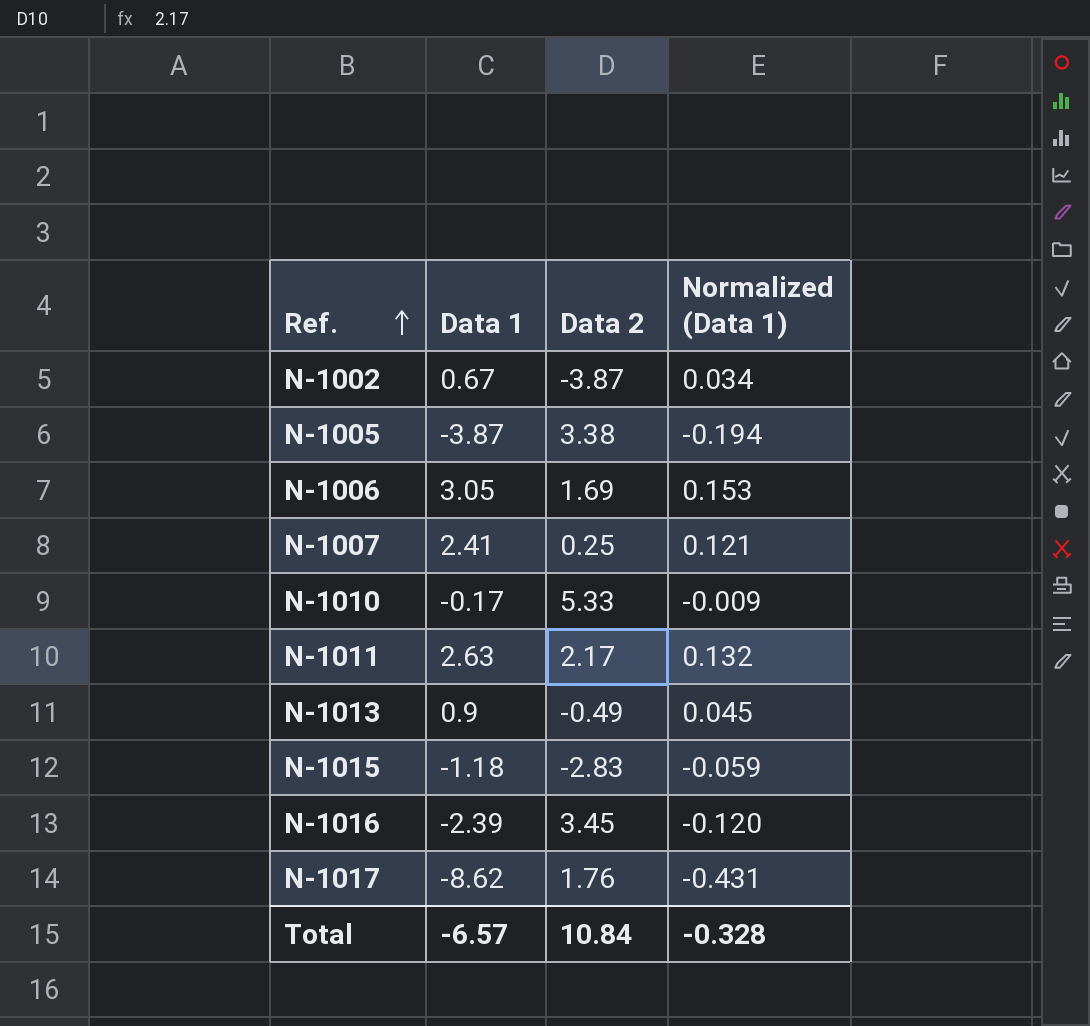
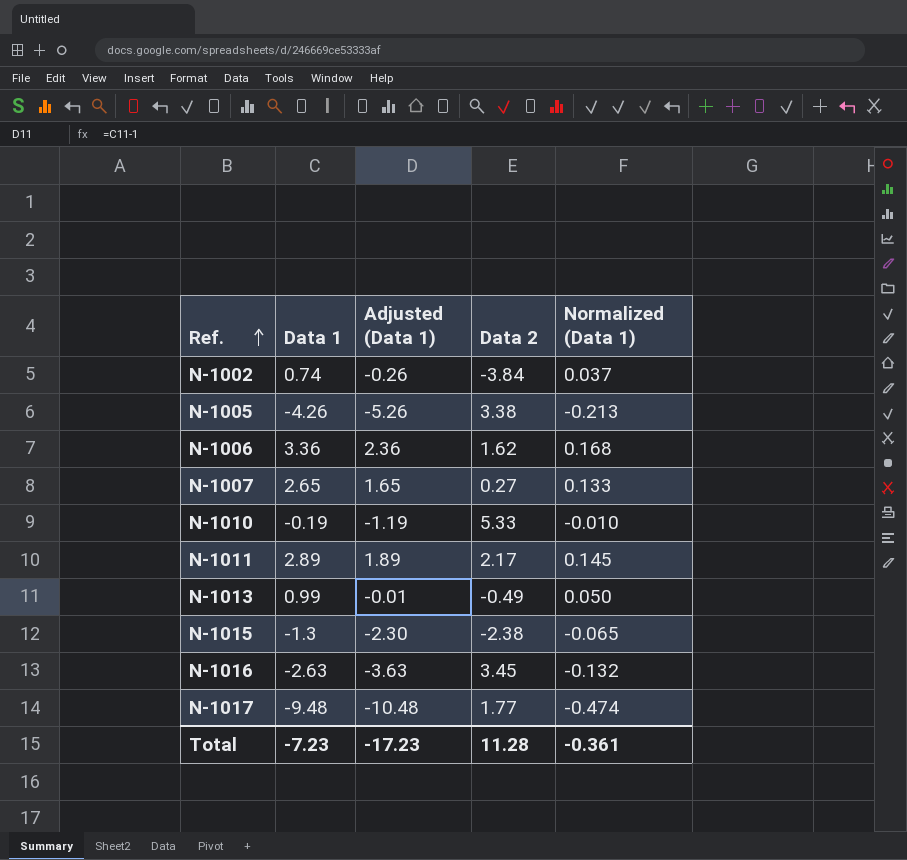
column Adjusted (Data 1) | formula: none -> [Data 1] - 1
N-1002 | Data 1: 0.67 -> 0.74
N-1002 | Data 2: -3.87 -> -3.84
N-1002 | Normalized (Data 1): 0.034 -> 0.037
N-1005 | Data 1: -3.87 -> -4.26
N-1005 | Normalized (Data 1): -0.194 -> -0.213
N-1006 | Data 1: 3.05 -> 3.36
N-1006 | Data 2: 1.69 -> 1.62
N-1006 | Normalized (Data 1): 0.153 -> 0.168
N-1007 | Data 1: 2.41 -> 2.65
N-1007 | Data 2: 0.25 -> 0.27
N-1007 | Normalized (Data 1): 0.121 -> 0.133
N-1010 | Data 1: -0.17 -> -0.19
N-1010 | Normalized (Data 1): -0.009 -> -0.010
N-1011 | Data 1: 2.63 -> 2.89
N-1011 | Normalized (Data 1): 0.132 -> 0.145
N-1013 | Data 1: 0.9 -> 0.99
N-1013 | Normalized (Data 1): 0.045 -> 0.050
N-1015 | Data 1: -1.18 -> -1.3
N-1015 | Data 2: -2.83 -> -2.38
N-1015 | Normalized (Data 1): -0.059 -> -0.065
N-1016 | Data 1: -2.39 -> -2.63
N-1016 | Normalized (Data 1): -0.120 -> -0.132
N-1017 | Data 1: -8.62 -> -9.48
N-1017 | Data 2: 1.76 -> 1.77
N-1017 | Normalized (Data 1): -0.431 -> -0.474
Total | Data 1: -6.57 -> -7.23
Total | Data 2: 10.84 -> 11.28
Total | Normalized (Data 1): -0.328 -> -0.361

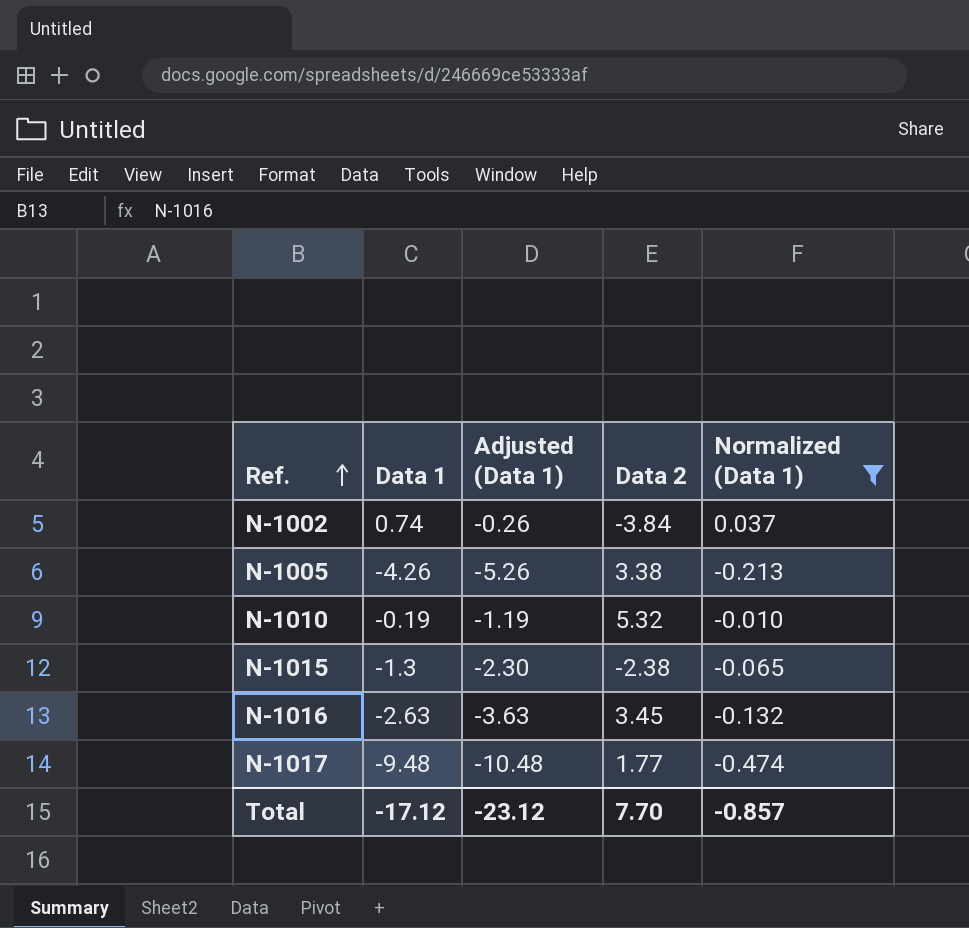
filter: none -> Normalized (Data 1) <= 0.037
N-1010 | Data 2: 5.33 -> 5.32
Total | Data 1: -7.23 -> -17.12
Total | Adjusted (Data 1): -17.23 -> -23.12
Total | Data 2: 11.28 -> 7.70
Total | Normalized (Data 1): -0.361 -> -0.857

